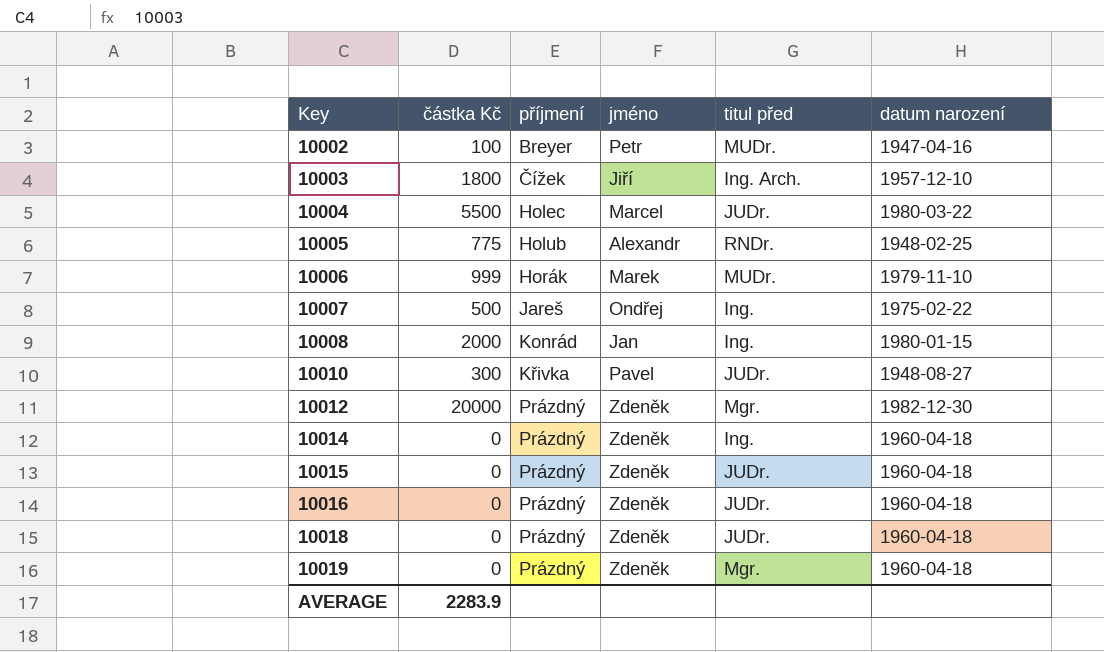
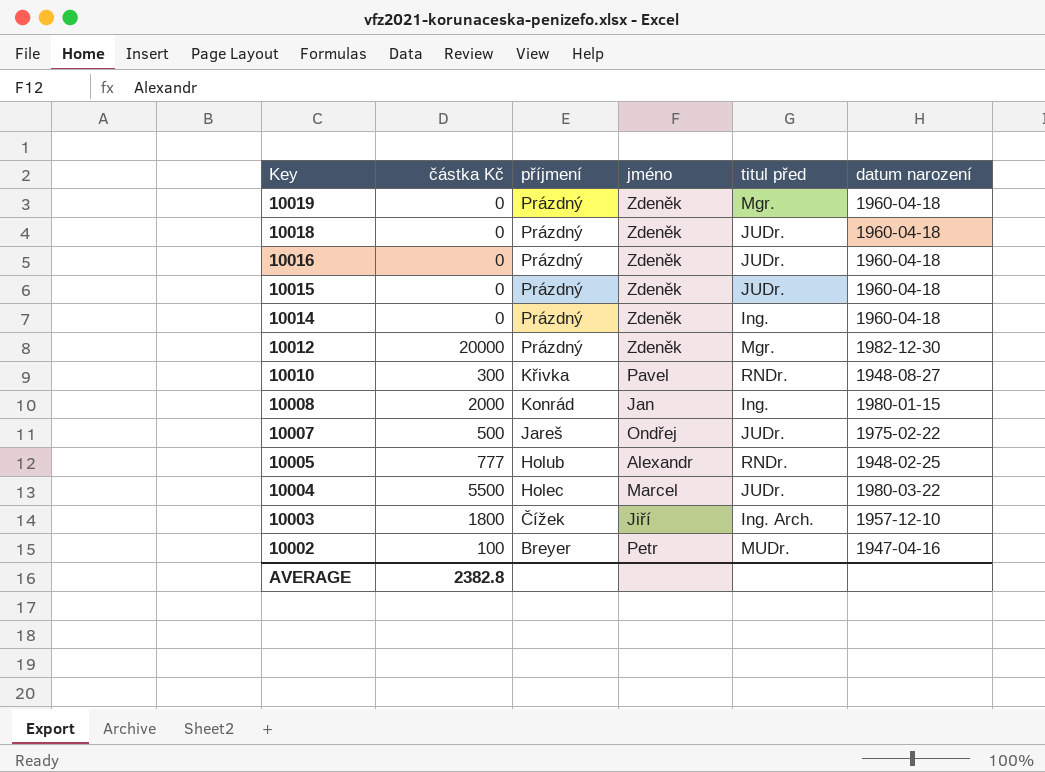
row order: Key ascending -> Key descending
row 10006: 999 | Horák | Marek | MUDr. | 1979-11-10 -> none
10010 | titul před: JUDr. -> RNDr.
10007 | titul před: Ing. -> JUDr.
10005 | částka Kč: 775 -> 777
AVERAGE | částka Kč: 2283.9 -> 2382.8

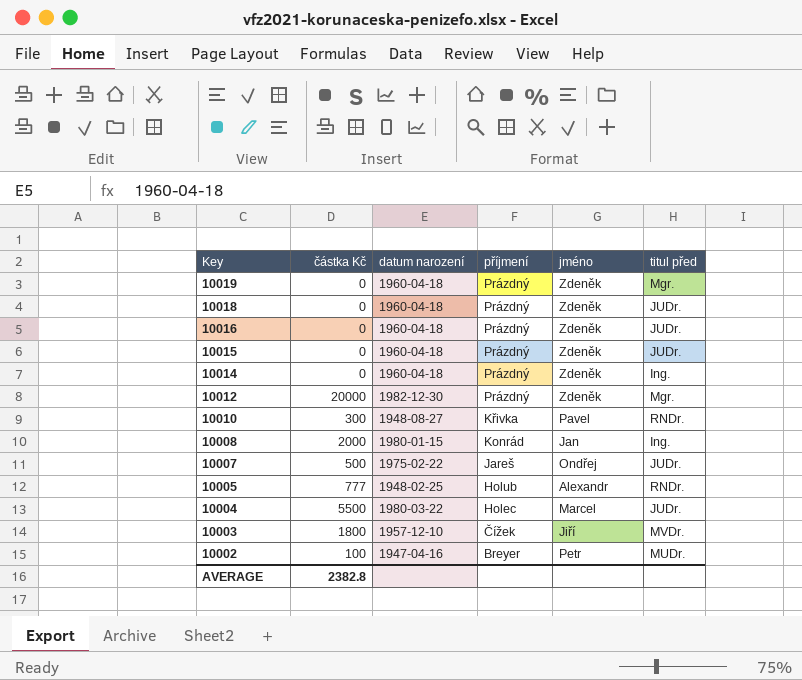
column datum narození | position: 6 -> 3
10003 | titul před: Ing. Arch. -> MVDr.

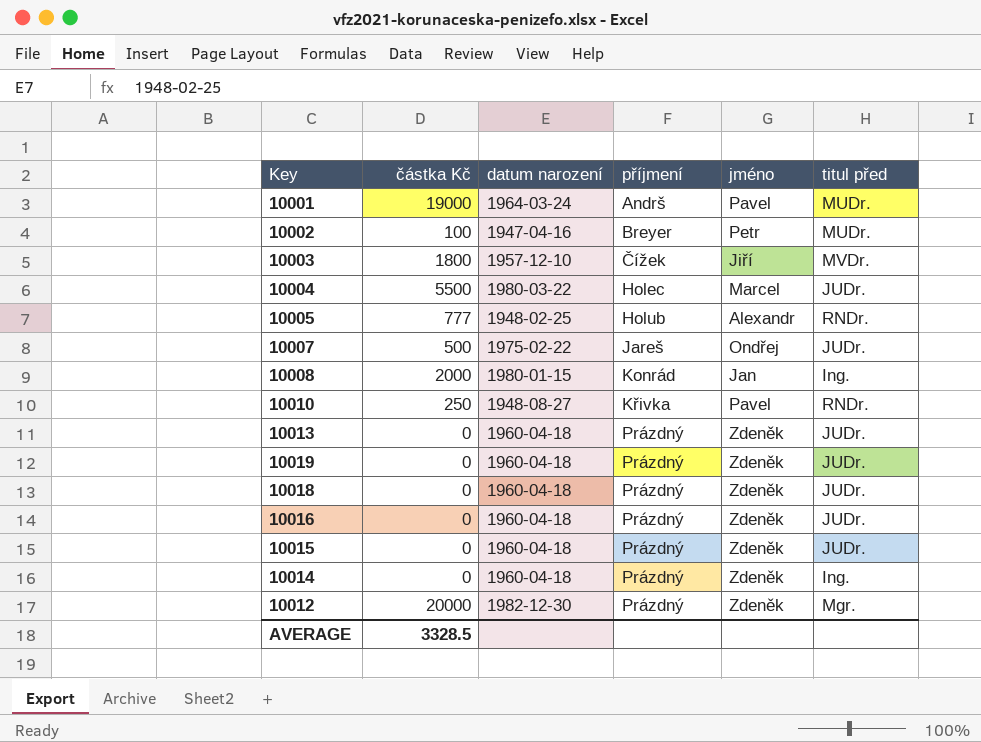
row order: Key descending -> příjmení ascending
row 10001: none -> 19000 | 1964-03-24 | Andrš | Pavel | MUDr.
10010 | částka Kč: 300 -> 250
row 10013: none -> 0 | 1960-04-18 | Prázdný | Zdeněk | JUDr.
10019 | titul před: Mgr. -> JUDr.
AVERAGE | částka Kč: 2382.8 -> 3328.5

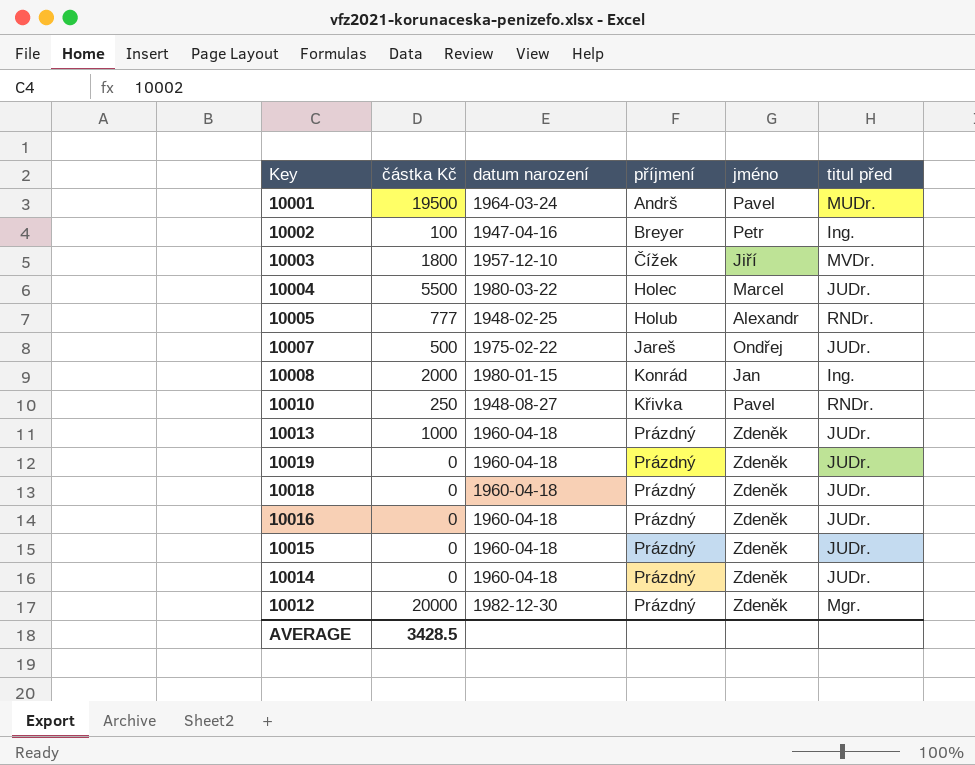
10001 | částka Kč: 19000 -> 19500
10002 | titul před: MUDr. -> Ing.
10013 | částka Kč: 0 -> 1000
10014 | titul před: Ing. -> JUDr.
AVERAGE | částka Kč: 3328.5 -> 3428.5

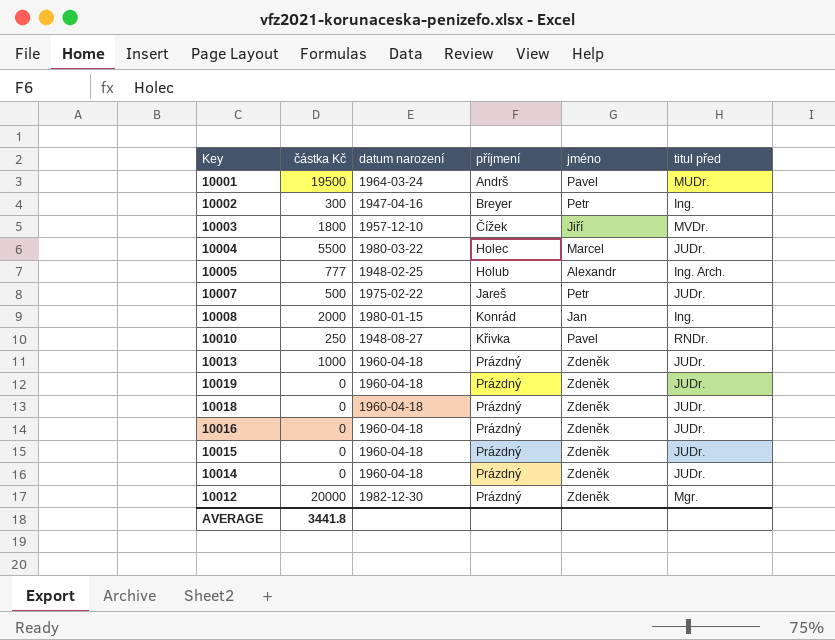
10002 | částka Kč: 100 -> 300
10005 | titul před: RNDr. -> Ing. Arch.
10007 | jméno: Ondřej -> Petr
AVERAGE | částka Kč: 3428.5 -> 3441.8

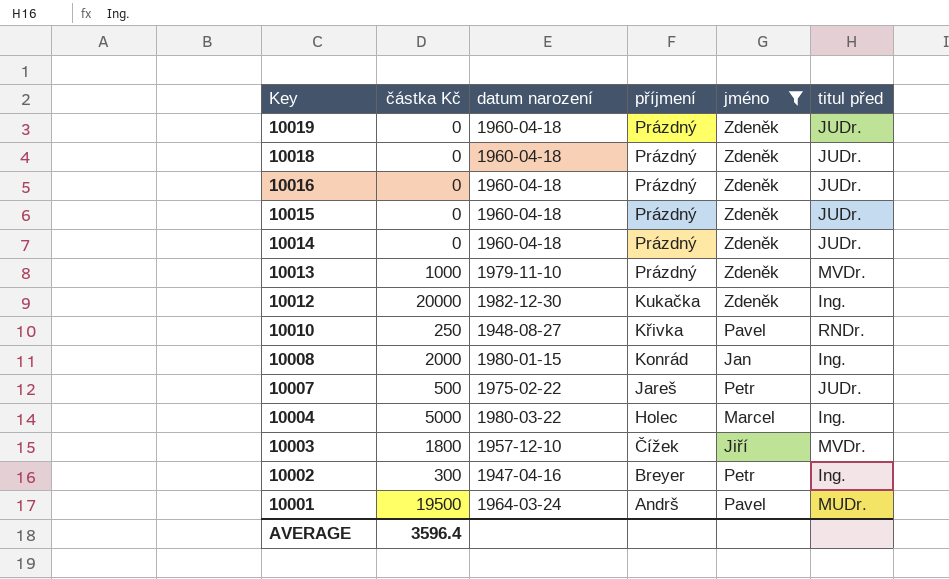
filter: none -> jméno != Alexandr
row order: příjmení ascending -> Key descending
10013 | datum narození: 1960-04-18 -> 1979-11-10
10013 | titul před: JUDr. -> MVDr.
10012 | příjmení: Prázdný -> Kukačka
10012 | titul před: Mgr. -> Ing.
10004 | částka Kč: 5500 -> 5000
10004 | titul před: JUDr. -> Ing.
AVERAGE | částka Kč: 3441.8 -> 3596.4

